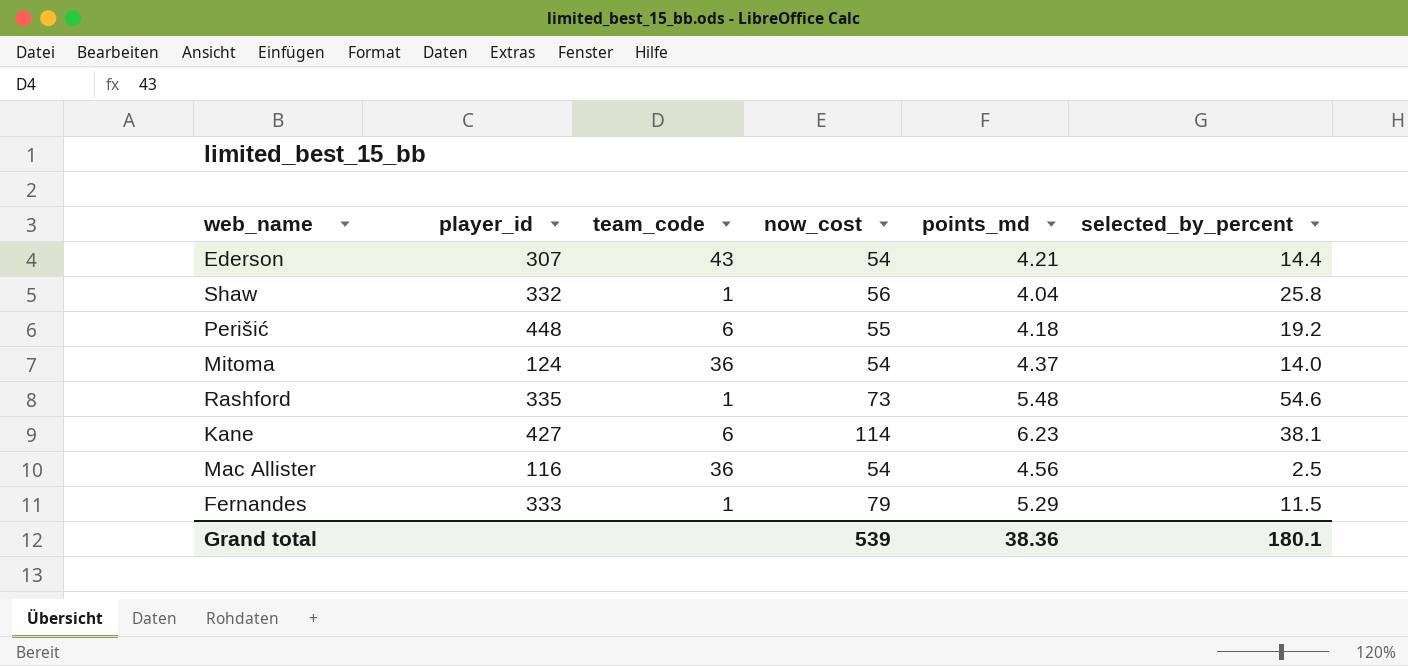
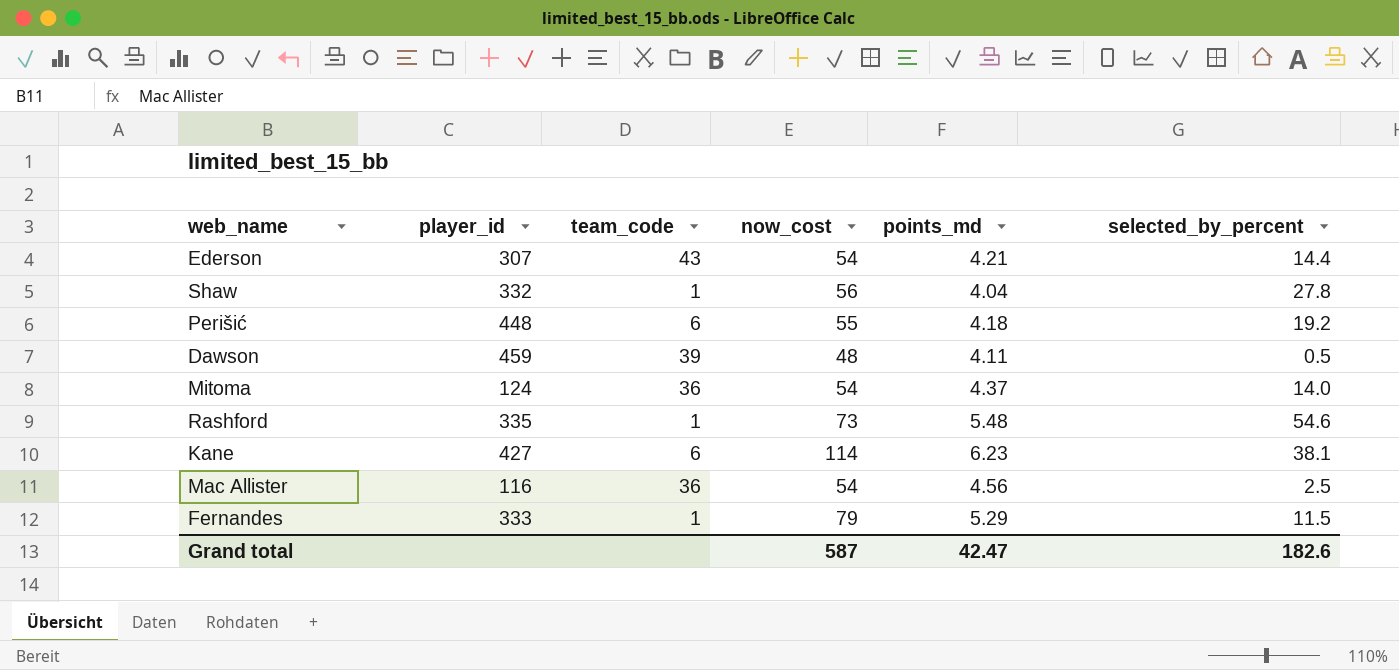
Shaw | selected_by_percent: 25.8 -> 27.8
row Dawson: none -> 459 | 39 | 48 | 4.11 | 0.5
Grand total | now_cost: 539 -> 587
Grand total | points_md: 38.36 -> 42.47
Grand total | selected_by_percent: 180.1 -> 182.6

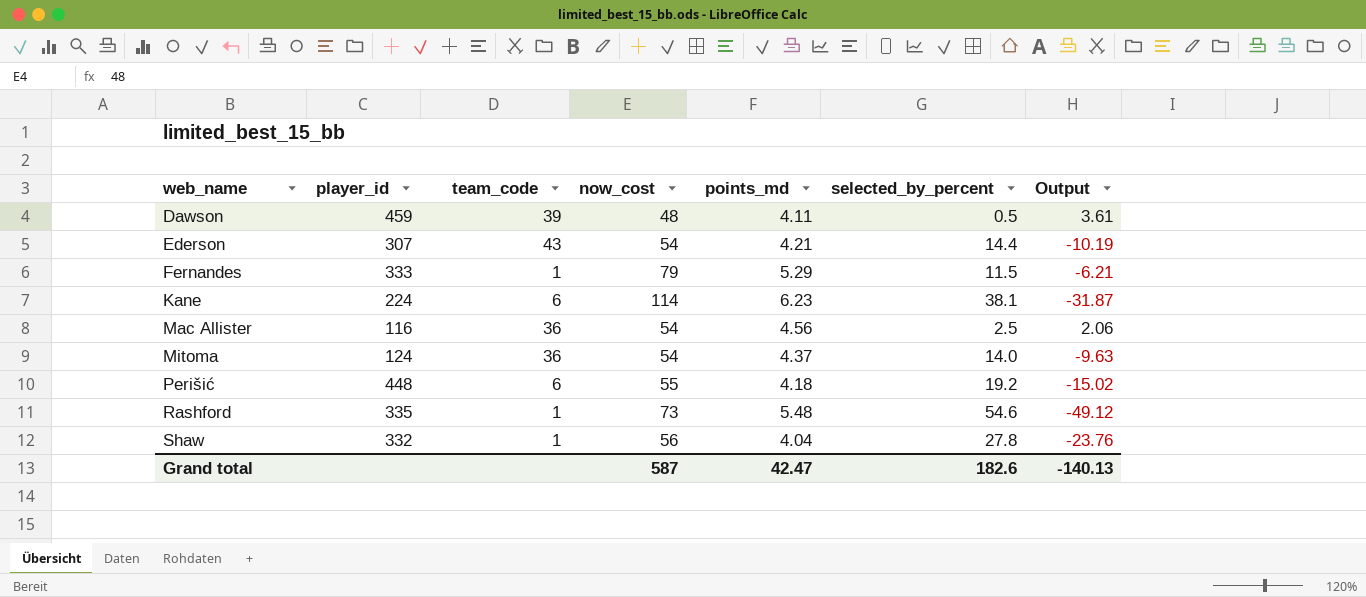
row order: none -> web_name ascending
column Output | formula: none -> [points_md] - [selected_by_percent]
Kane | player_id: 427 -> 224

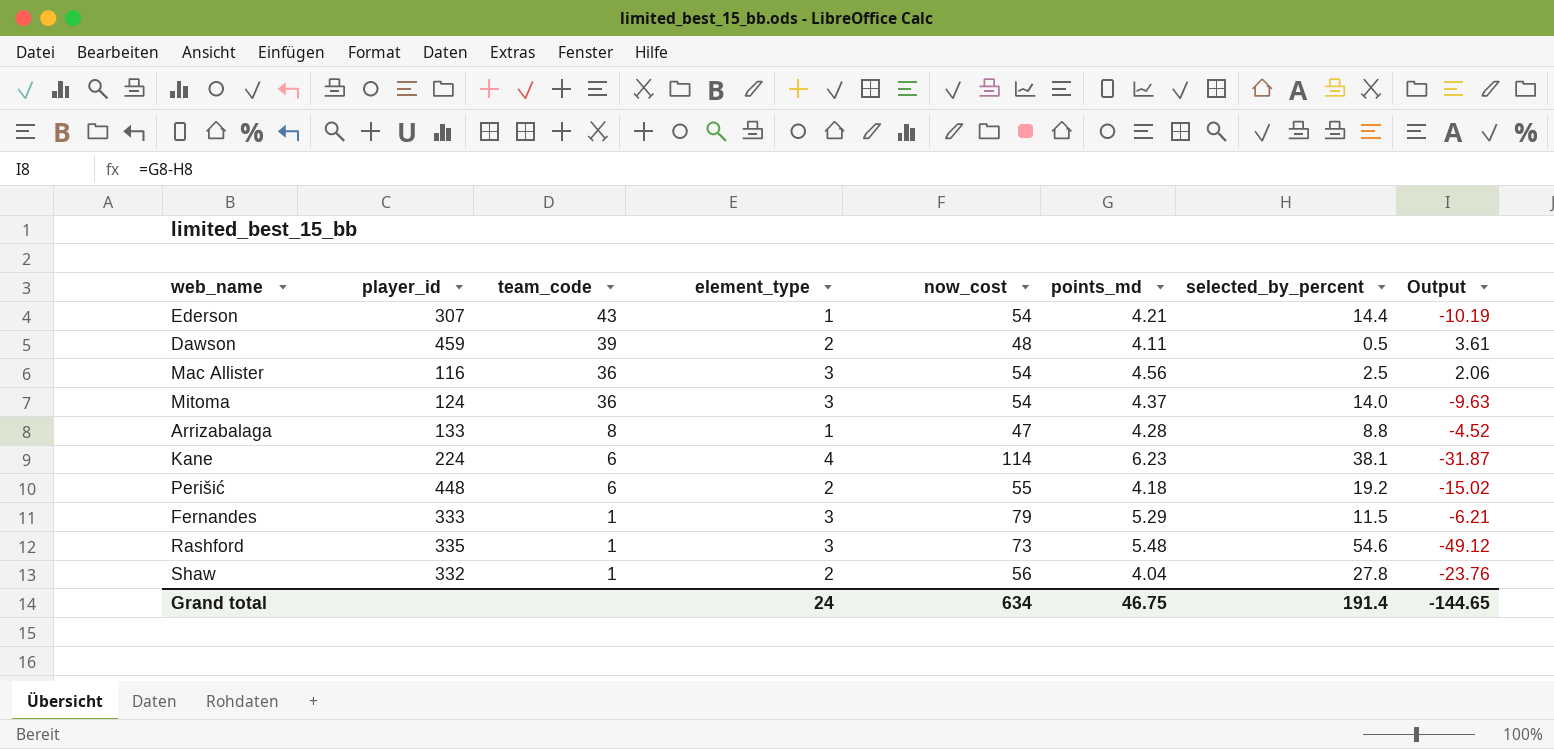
row order: web_name ascending -> team_code descending
column element_type | position: none -> 4
row Arrizabalaga: none -> 133 | 8 | 1 | 47 | 4.28 | 8.8 | -4.52
Grand total | now_cost: 587 -> 634
Grand total | points_md: 42.47 -> 46.75
Grand total | selected_by_percent: 182.6 -> 191.4
Grand total | Output: -140.13 -> -144.65

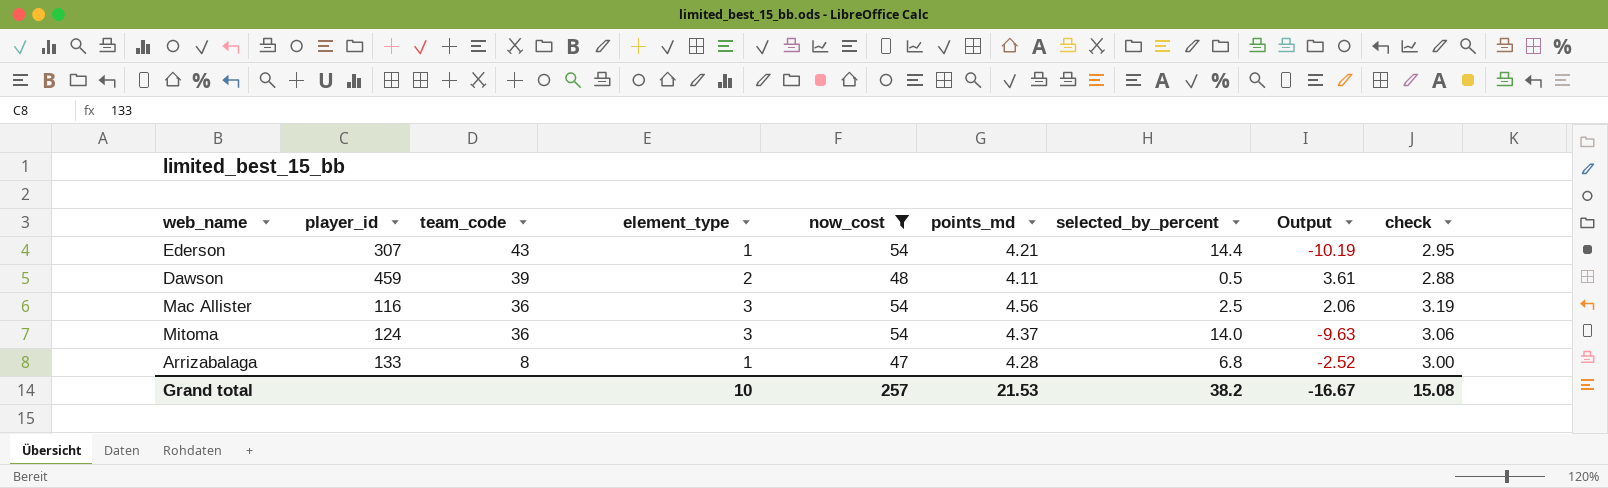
filter: none -> now_cost <= 54
column check | formula: none -> [points_md] * 0.7
Arrizabalaga | selected_by_percent: 8.8 -> 6.8
Arrizabalaga | Output: -4.52 -> -2.52
Grand total | element_type: 24 -> 10
Grand total | now_cost: 634 -> 257
Grand total | points_md: 46.75 -> 21.53
Grand total | selected_by_percent: 191.4 -> 38.2
Grand total | Output: -144.65 -> -16.67

